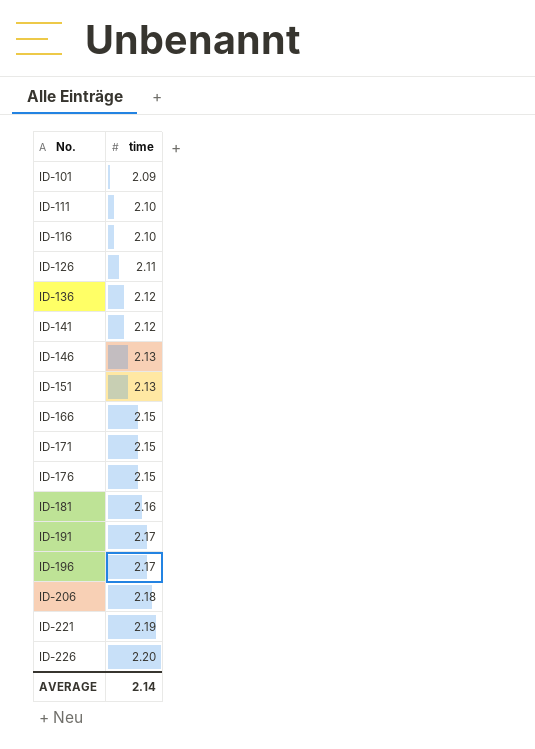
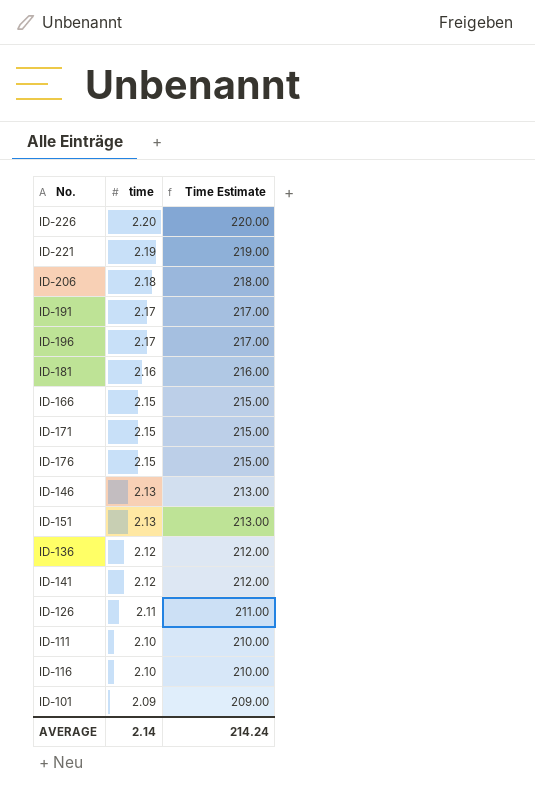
row order: No. ascending -> time descending
column Time Estimate | formula: none -> [time] * 100

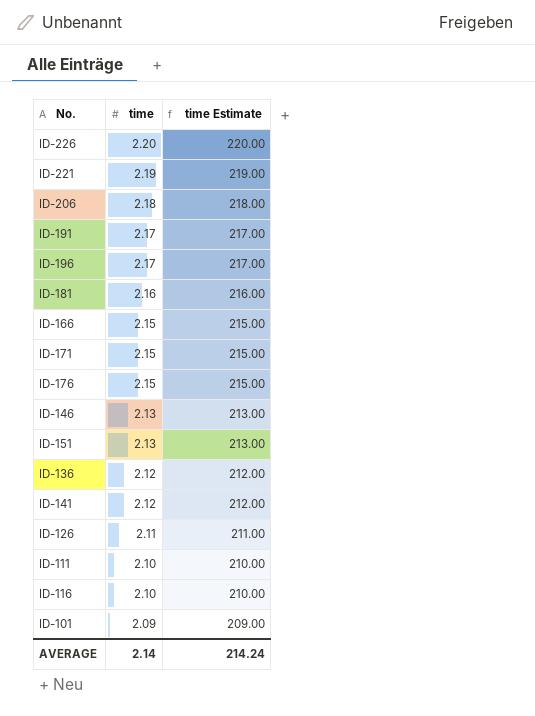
column name: Time Estimate -> time Estimate

